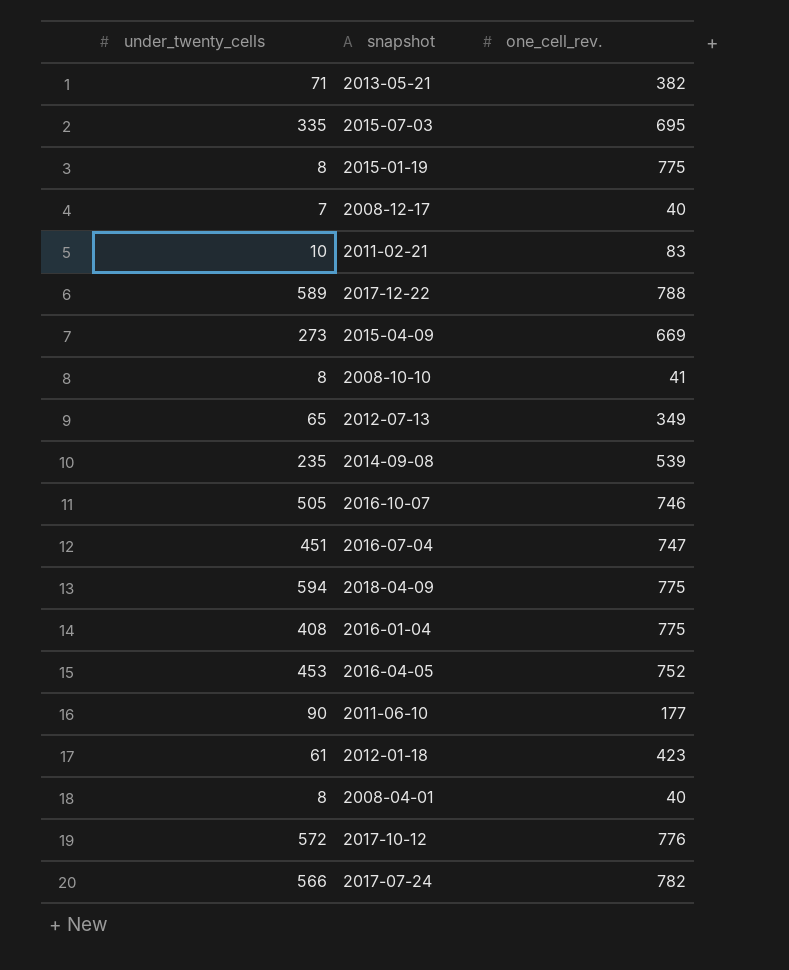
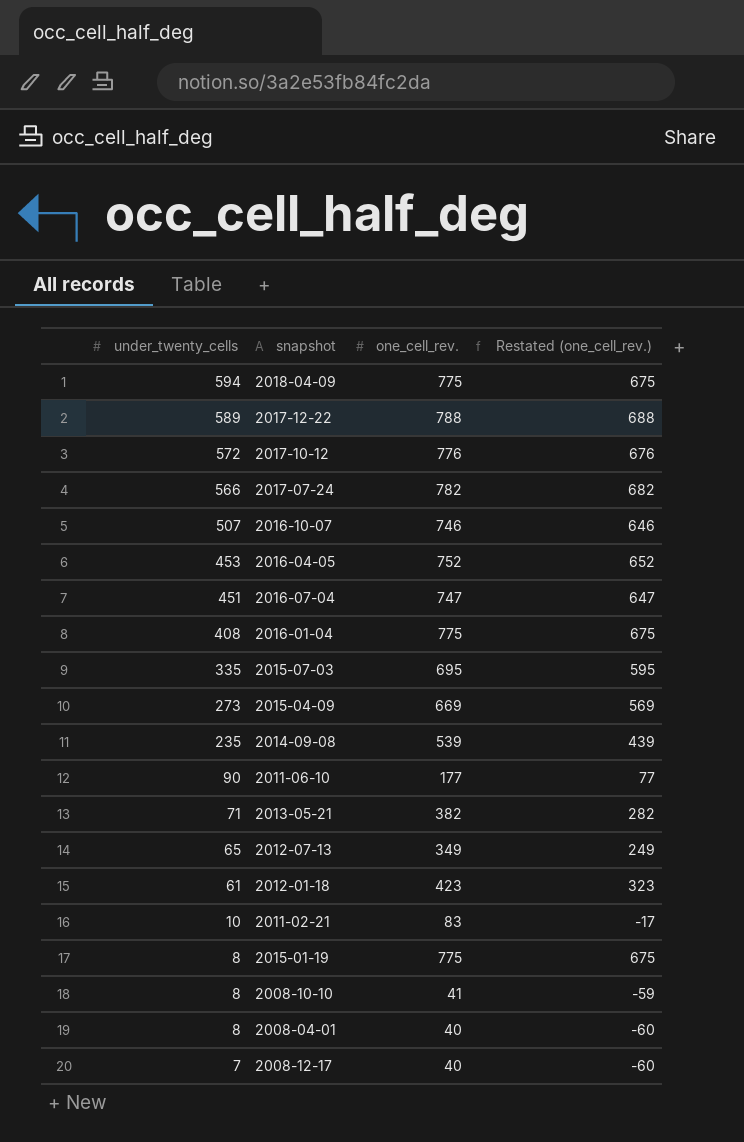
row order: none -> under_twenty_cells descending
column Restated (one_cell_rev.) | formula: none -> [one_cell_rev.] - 100
2016-10-07 | under_twenty_cells: 505 -> 507

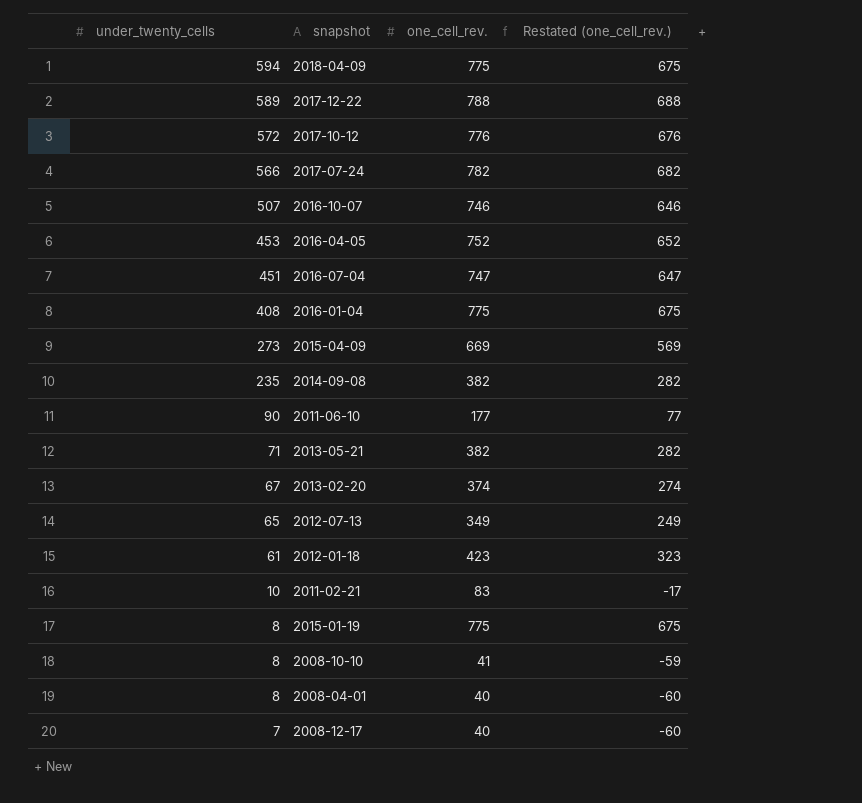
row 2015-07-03: 335 | 695 | 595 -> none
2014-09-08 | one_cell_rev.: 539 -> 382
2014-09-08 | Restated (one_cell_rev.): 439 -> 282
row 2013-02-20: none -> 67 | 374 | 274

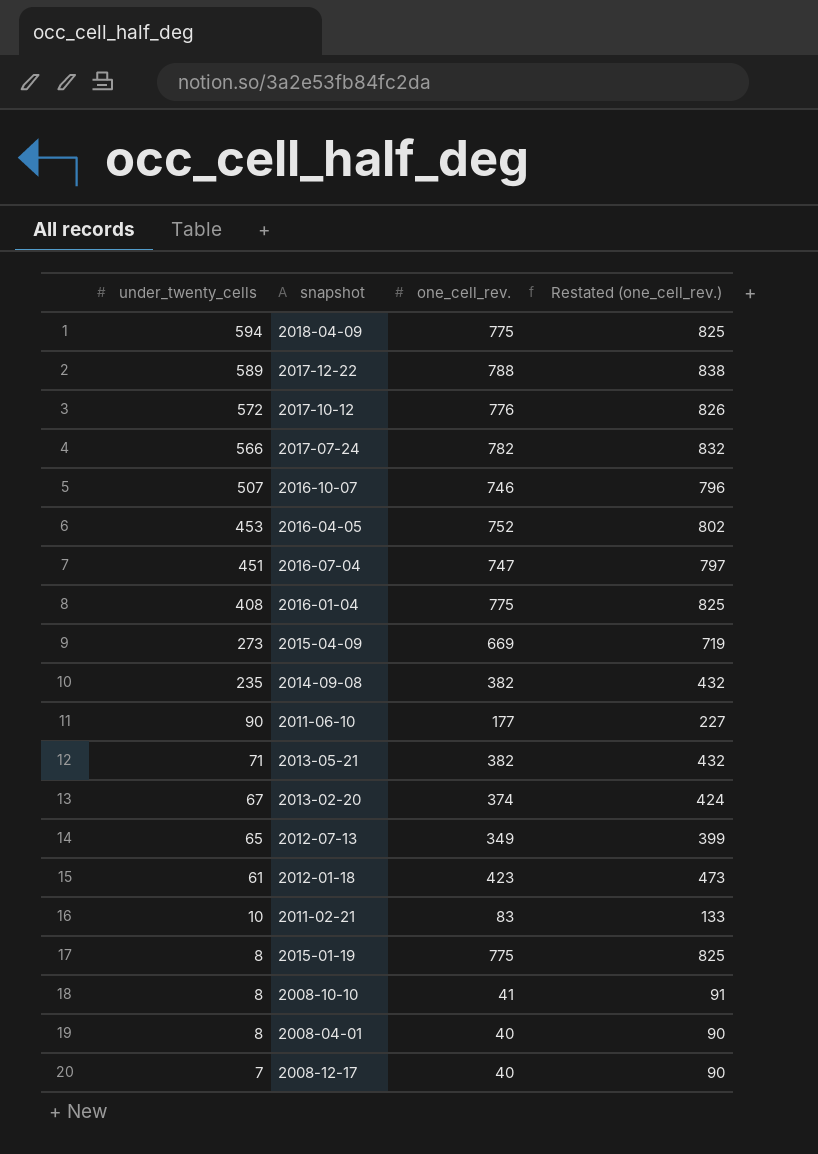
column Restated (one_cell_rev.) | formula: [one_cell_rev.] - 100 -> [one_cell_rev.] + 50

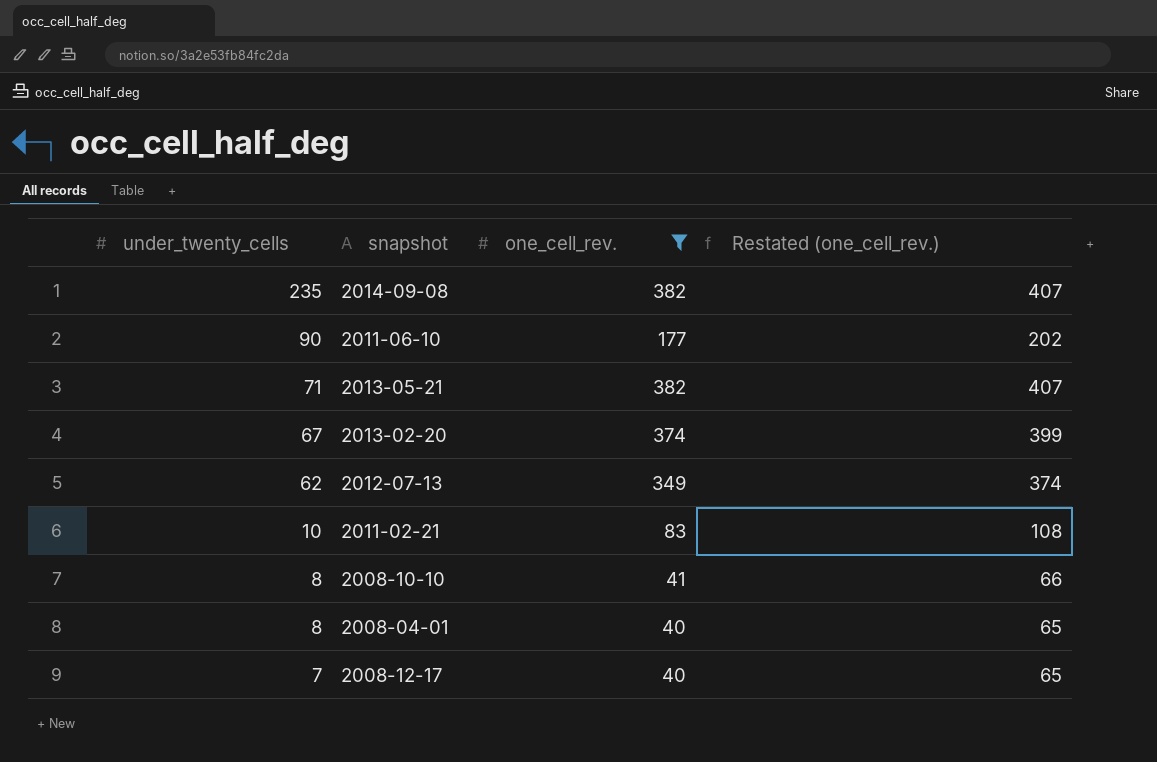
filter: none -> one_cell_rev. <= 382
column Restated (one_cell_rev.) | formula: [one_cell_rev.] + 50 -> [one_cell_rev.] + 25
2012-07-13 | under_twenty_cells: 65 -> 62

